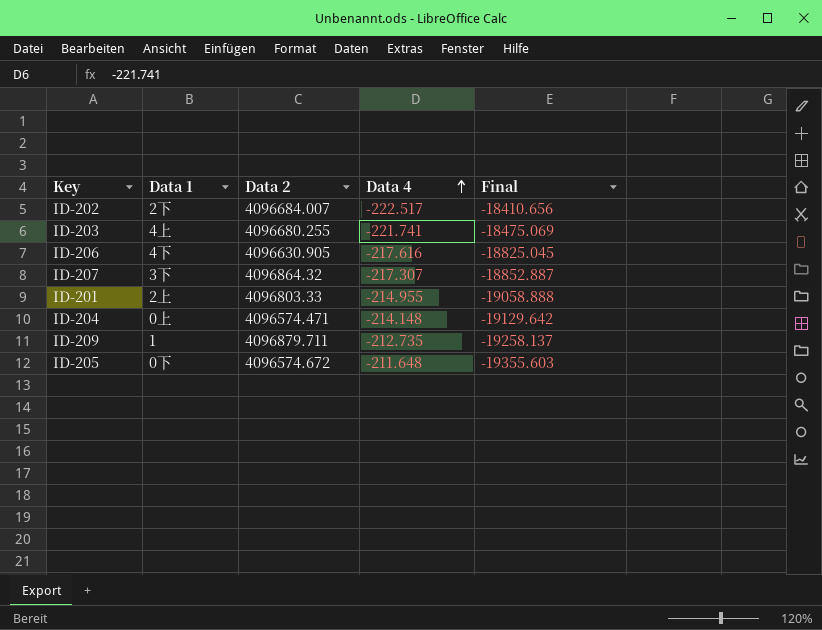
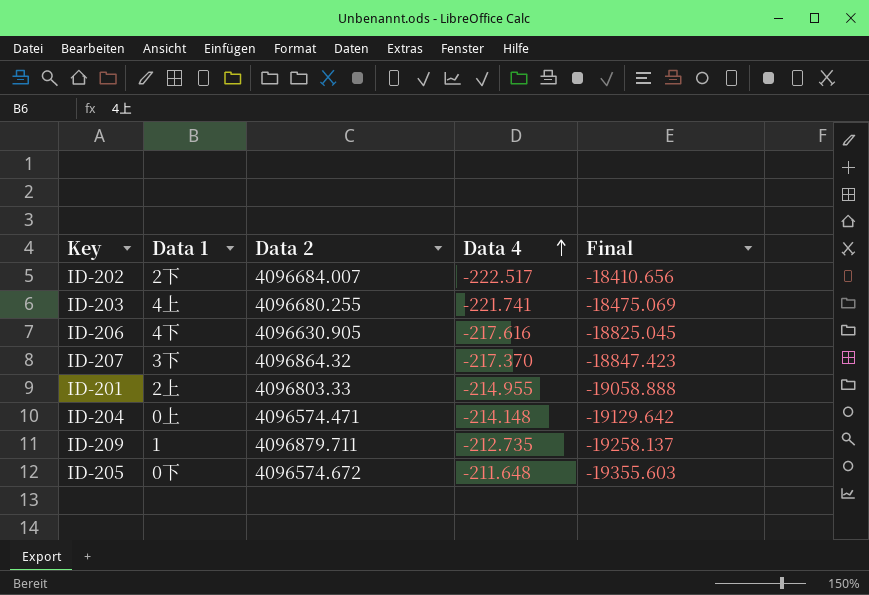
ID-207 | Data 4: -217.307 -> -217.370
ID-207 | Final: -18852.887 -> -18847.423

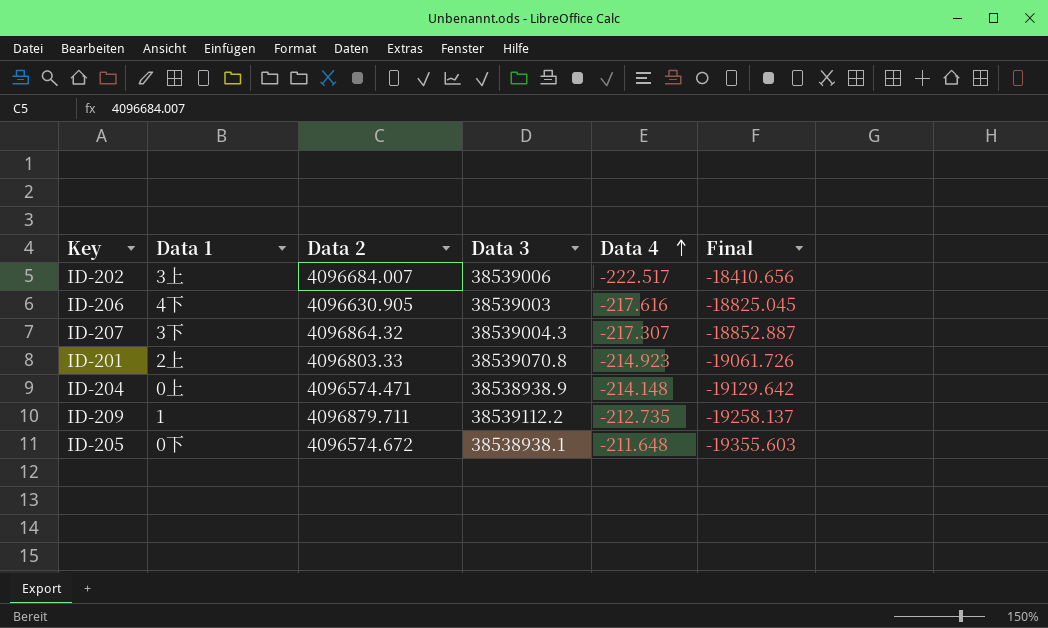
column Data 3 | position: none -> 4
row ID-203: 4上 | 4096680.255 | -221.741 | -18475.069 -> none
ID-202 | Data 1: 2下 -> 3上
ID-207 | Data 4: -217.370 -> -217.307
ID-207 | Final: -18847.423 -> -18852.887
ID-201 | Data 4: -214.955 -> -214.923
ID-201 | Final: -19058.888 -> -19061.726

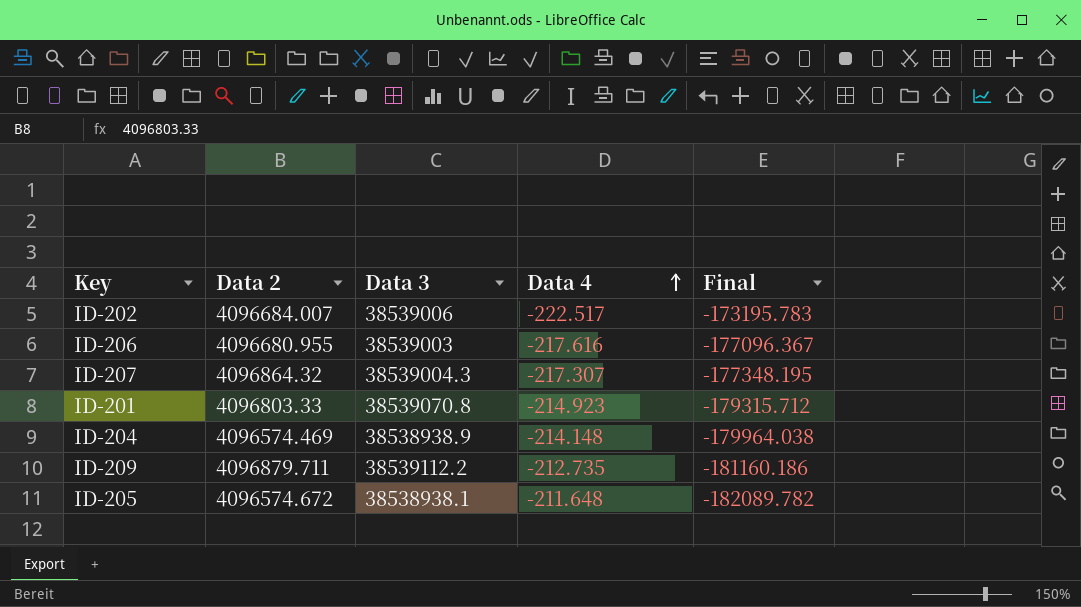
column Data 1 | position: 2 -> none
column Final | formula: [Data 2] / [Data 4] -> [Data 3] / [Data 4]
ID-206 | Data 2: 4096630.905 -> 4096680.955
ID-204 | Data 2: 4096574.471 -> 4096574.469

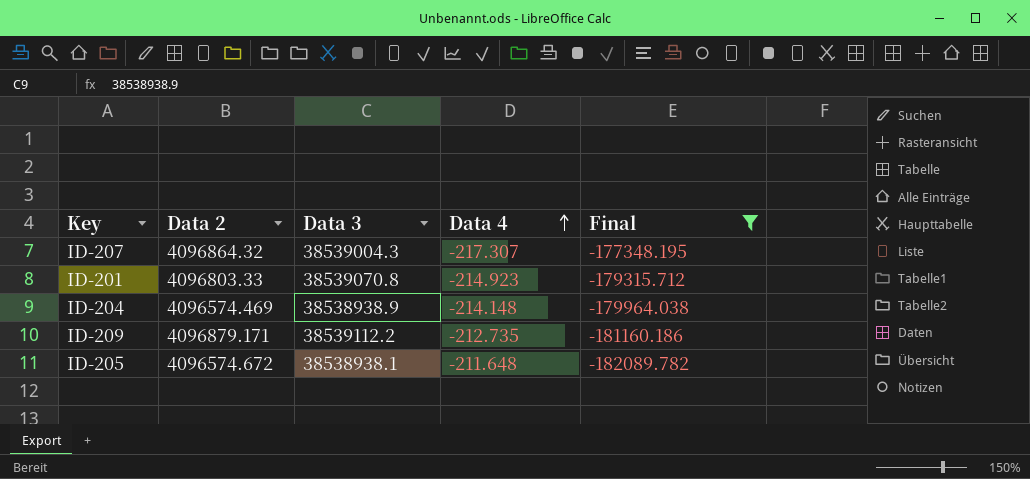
filter: none -> Final <= -177348.195
ID-209 | Data 2: 4096879.711 -> 4096879.171

